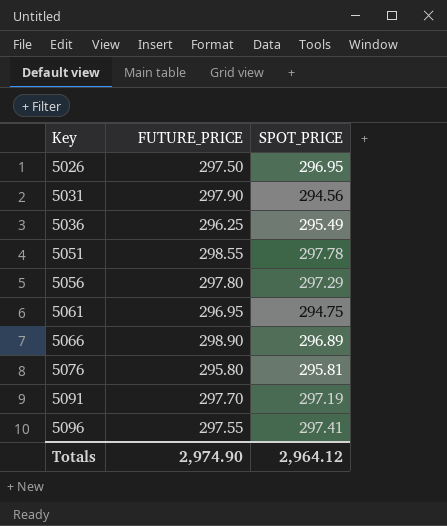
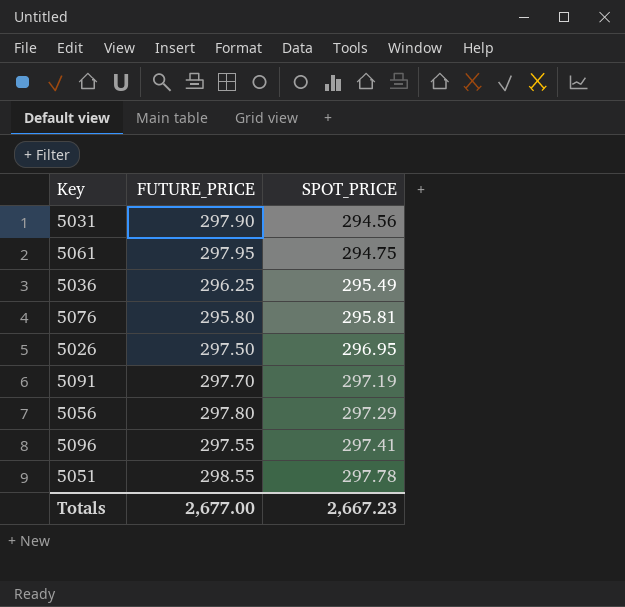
row order: Key ascending -> SPOT_PRICE ascending
row 5066: 298.90 | 296.89 -> none
5061 | FUTURE_PRICE: 296.95 -> 297.95
Totals | FUTURE_PRICE: 2,974.90 -> 2,677.00
Totals | SPOT_PRICE: 2,964.12 -> 2,667.23

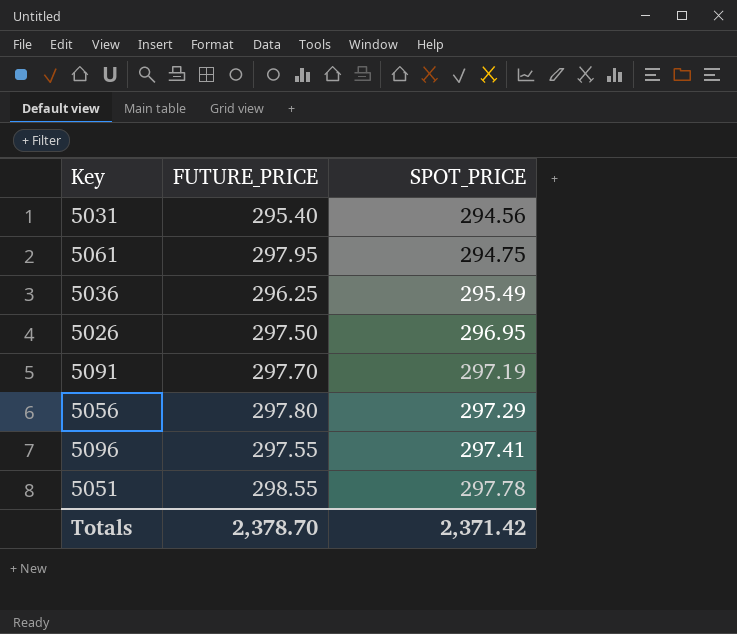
row 5076: 295.80 | 295.81 -> none
5031 | FUTURE_PRICE: 297.90 -> 295.40
Totals | FUTURE_PRICE: 2,677.00 -> 2,378.70
Totals | SPOT_PRICE: 2,667.23 -> 2,371.42

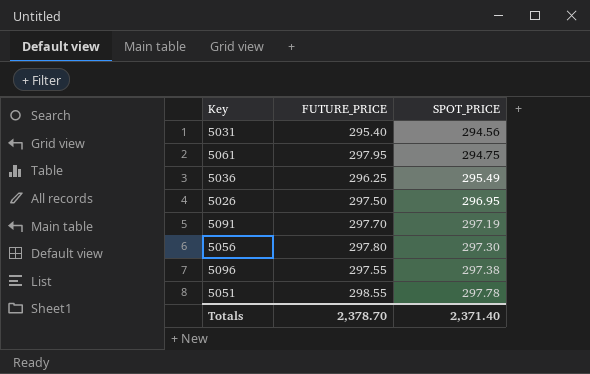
5056 | SPOT_PRICE: 297.29 -> 297.30
5096 | SPOT_PRICE: 297.41 -> 297.38
Totals | SPOT_PRICE: 2,371.42 -> 2,371.40

